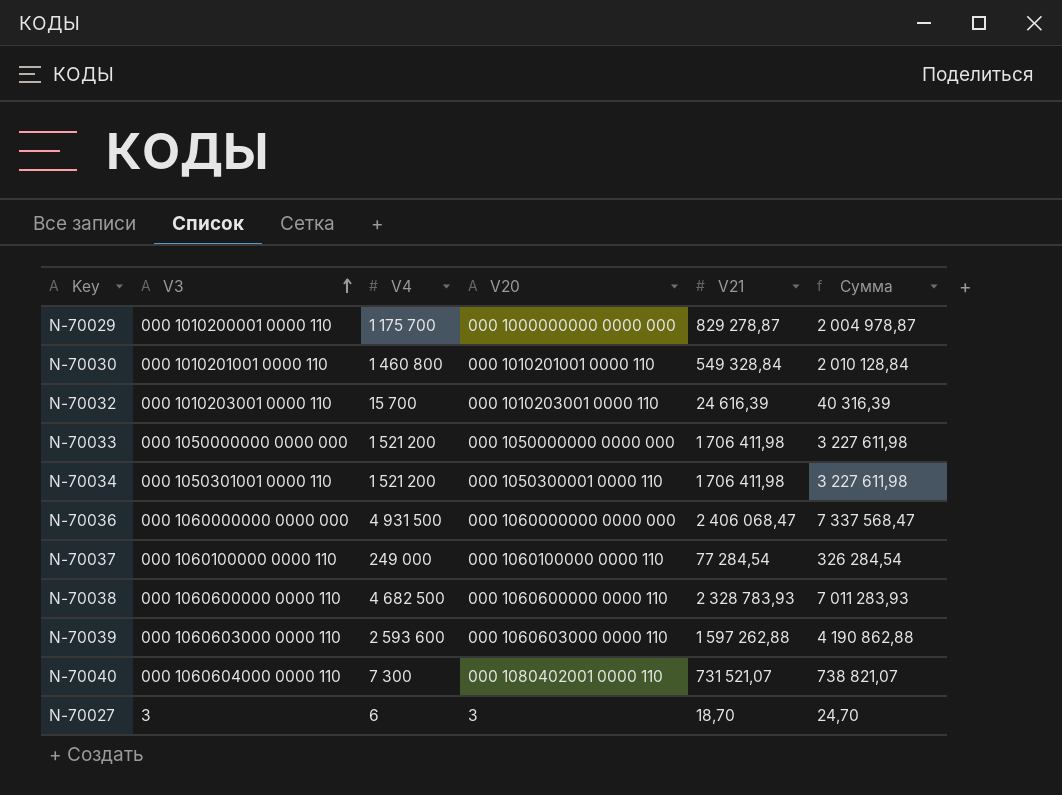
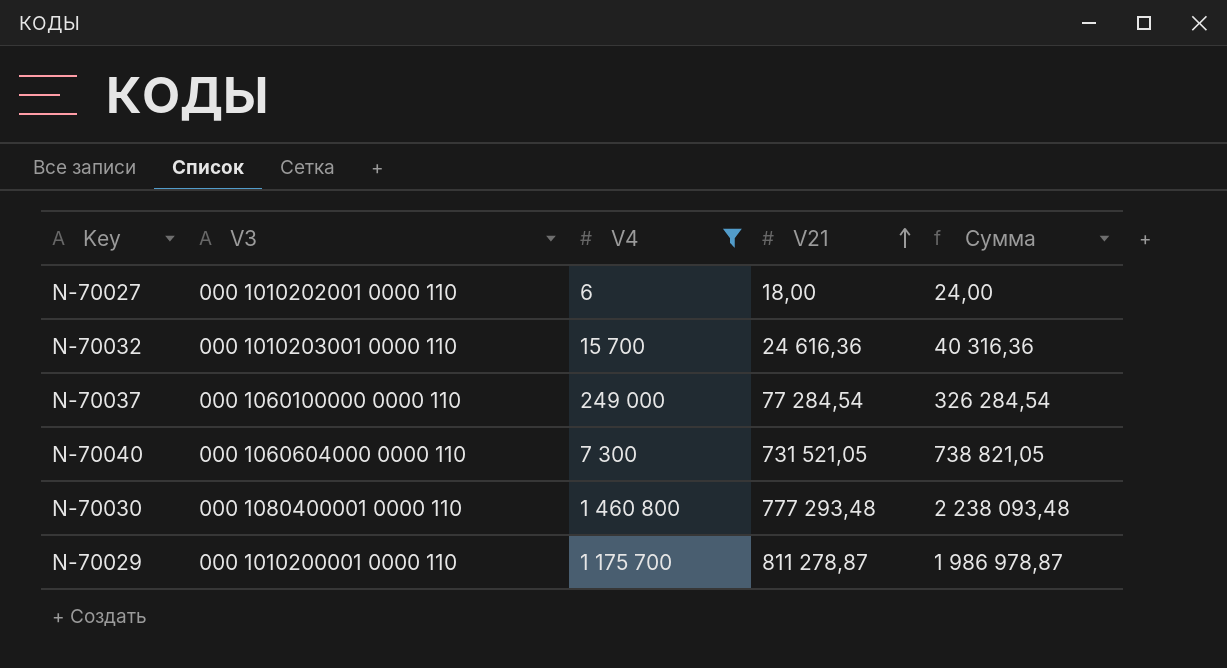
filter: none -> V4 <= 1 460 800
row order: V3 ascending -> V21 ascending
column V20 | position: 4 -> none
N-70027 | V3: 3 -> 000 1010202001 0000 110
N-70027 | V21: 18,70 -> 18,00
N-70027 | Сумма: 24,70 -> 24,00
N-70032 | V21: 24 616,39 -> 24 616,36
N-70032 | Сумма: 40 316,39 -> 40 316,36
N-70040 | V21: 731 521,07 -> 731 521,05
N-70040 | Сумма: 738 821,07 -> 738 821,05
N-70030 | V3: 000 1010201001 0000 110 -> 000 1080400001 0000 110
N-70030 | V21: 549 328,84 -> 777 293,48
N-70030 | Сумма: 2 010 128,84 -> 2 238 093,48
N-70029 | V21: 829 278,87 -> 811 278,87
N-70029 | Сумма: 2 004 978,87 -> 1 986 978,87

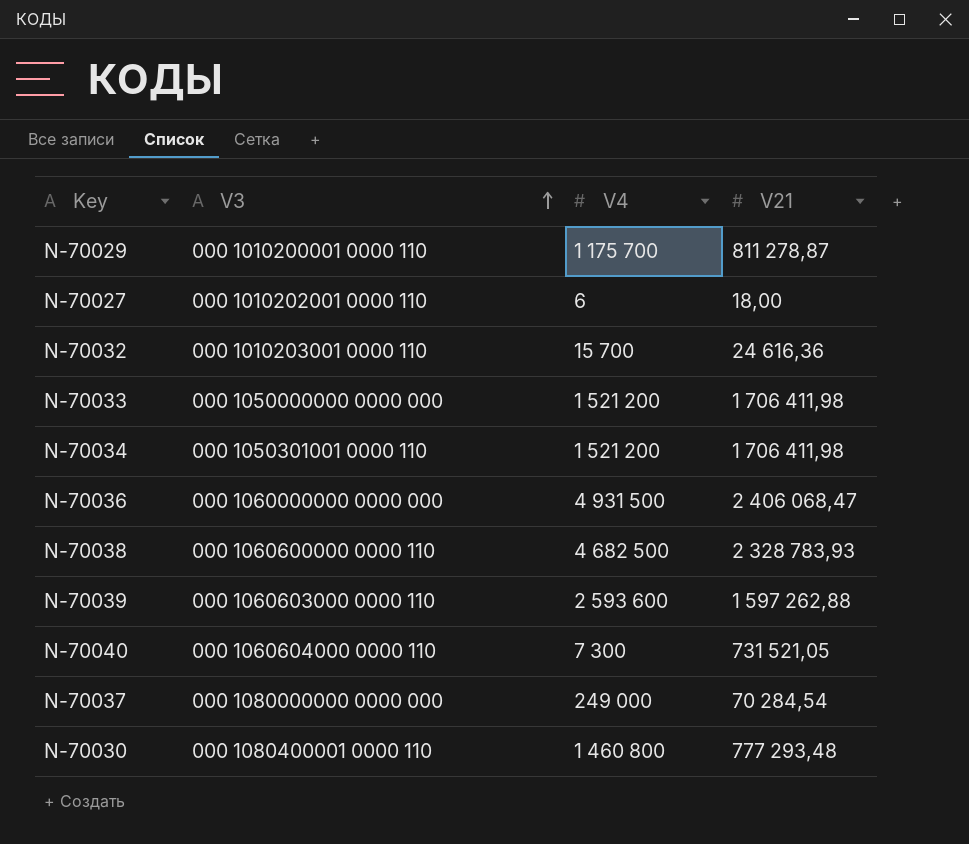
filter: V4 <= 1 460 800 -> none
row order: V21 ascending -> V3 ascending
column Сумма | formula: [V4] + [V21] -> none
N-70037 | V3: 000 1060100000 0000 110 -> 000 1080000000 0000 000
N-70037 | V21: 77 284,54 -> 70 284,54

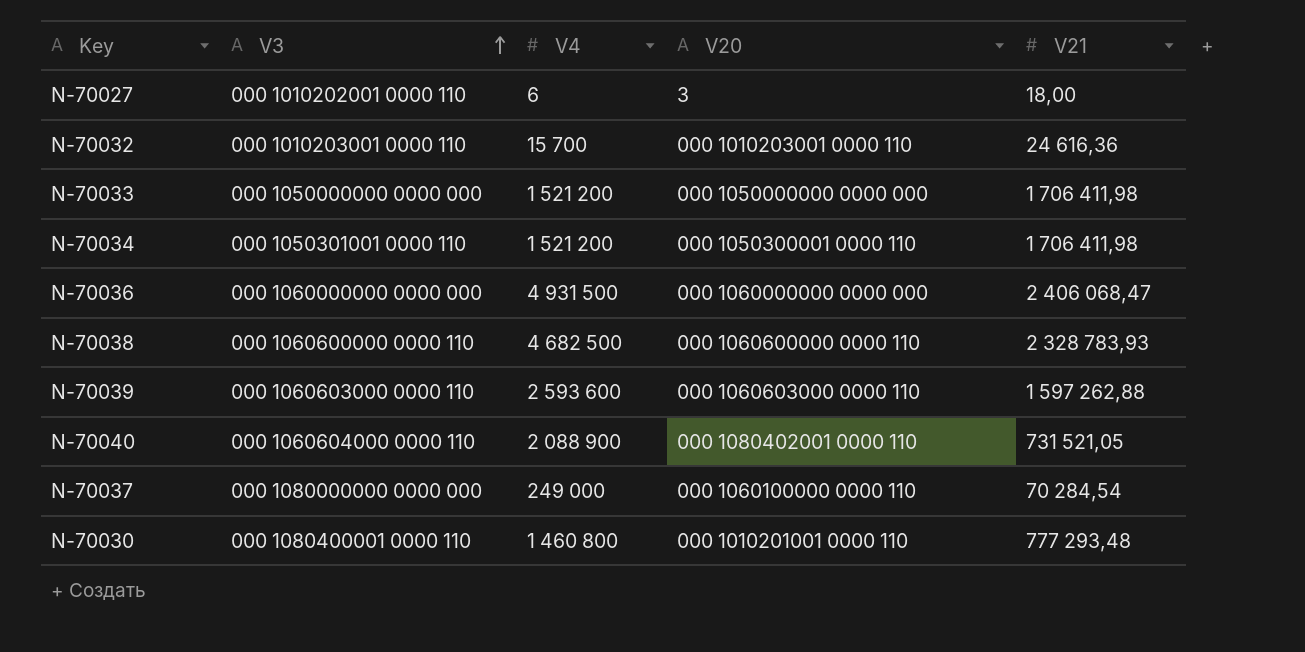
column V20 | position: none -> 4
row N-70029: 000 1010200001 0000 110 | 1 175 700 | 811 278,87 -> none
N-70040 | V4: 7 300 -> 2 088 900

